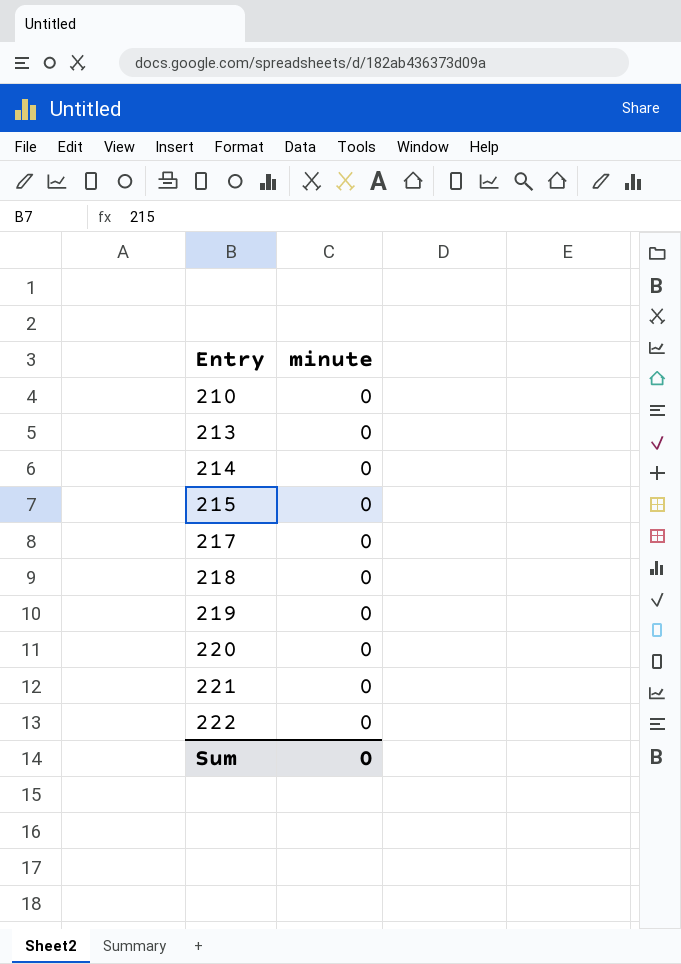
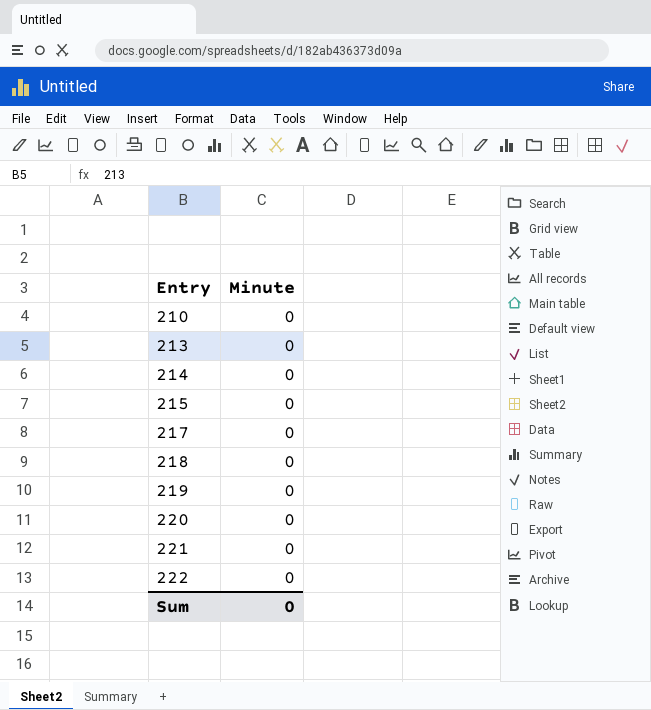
column name: minute -> Minute

